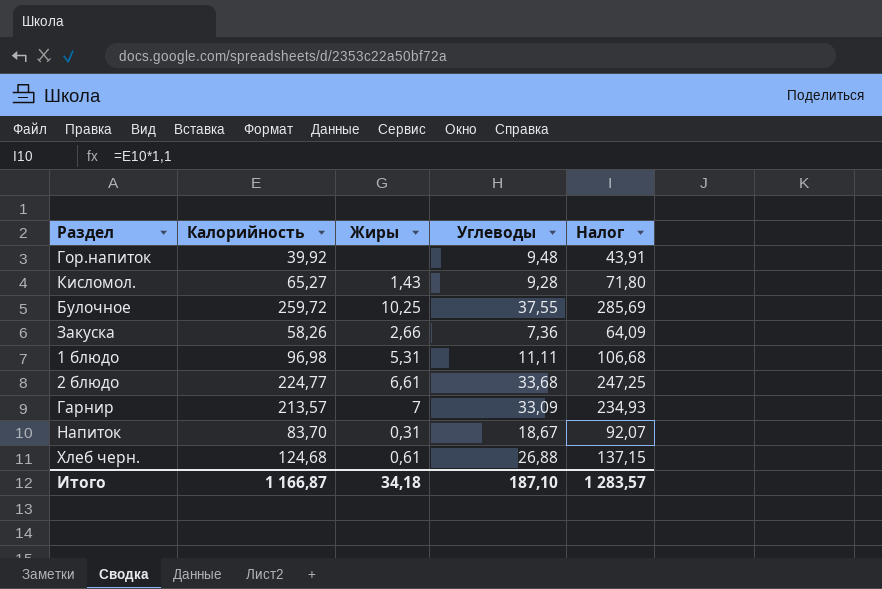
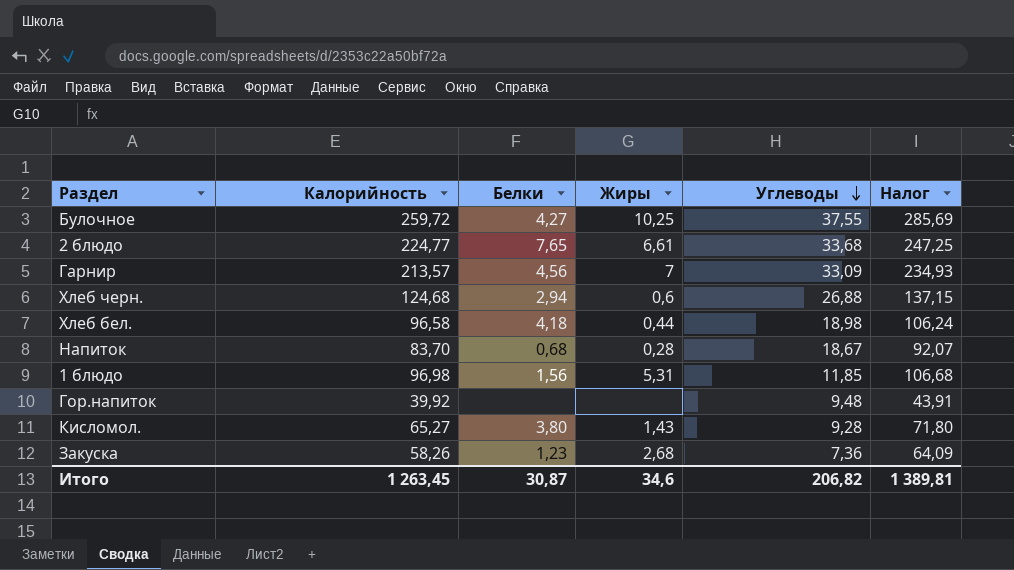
row order: none -> Углеводы descending
column Белки | position: none -> 3
Хлеб черн. | Жиры: 0,61 -> 0,6
row Хлеб бел.: none -> 96,58 | 4,18 | 0,44 | 18,98 | 106,24
Напиток | Жиры: 0,31 -> 0,28
1 блюдо | Углеводы: 11,11 -> 11,85
Закуска | Жиры: 2,66 -> 2,68
Итого | Калорийность: 1 166,87 -> 1 263,45
Итого | Жиры: 34,18 -> 34,6
Итого | Углеводы: 187,10 -> 206,82
Итого | Налог: 1 283,57 -> 1 389,81

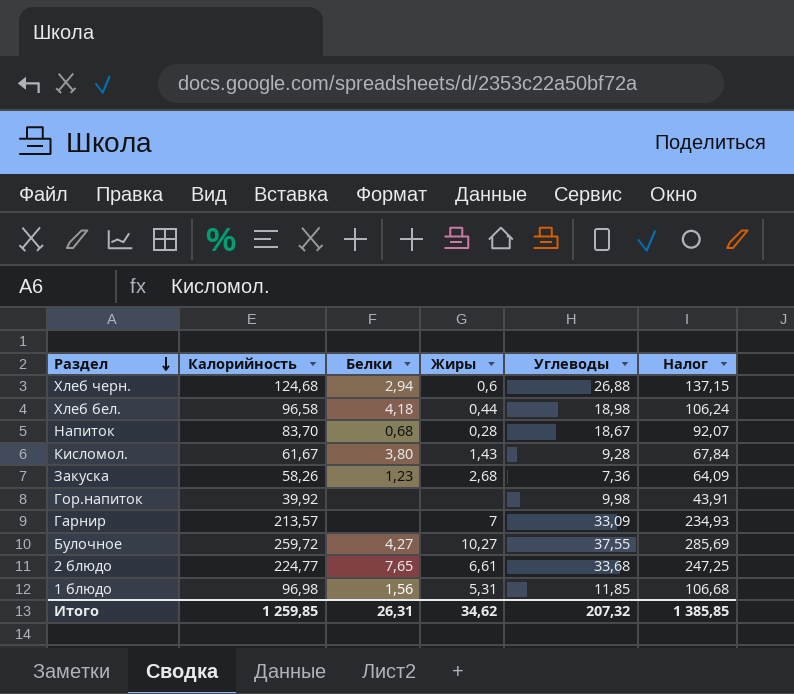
row order: Углеводы descending -> Раздел descending
Кисломол. | Калорийность: 65,27 -> 61,67
Кисломол. | Налог: 71,80 -> 67,84
Гор.напиток | Углеводы: 9,48 -> 9,98
Гарнир | Белки: 4,56 -> none
Булочное | Жиры: 10,25 -> 10,27
Итого | Калорийность: 1 263,45 -> 1 259,85
Итого | Белки: 30,87 -> 26,31
Итого | Жиры: 34,6 -> 34,62
Итого | Углеводы: 206,82 -> 207,32
Итого | Налог: 1 389,81 -> 1 385,85

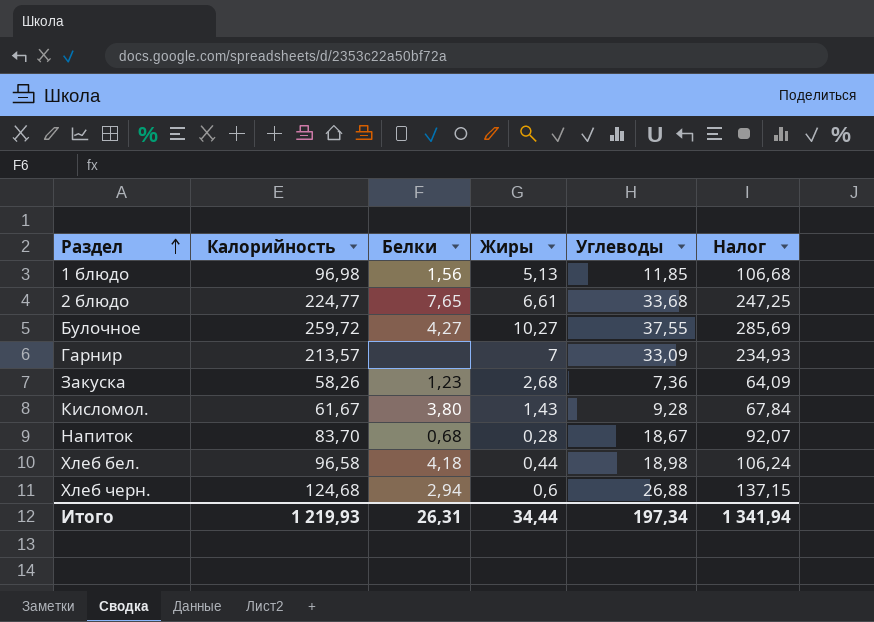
row order: Раздел descending -> Раздел ascending
row Гор.напиток: 39,92 | none | none | 9,98 | 43,91 -> none
1 блюдо | Жиры: 5,31 -> 5,13
Итого | Калорийность: 1 259,85 -> 1 219,93
Итого | Жиры: 34,62 -> 34,44
Итого | Углеводы: 207,32 -> 197,34
Итого | Налог: 1 385,85 -> 1 341,94

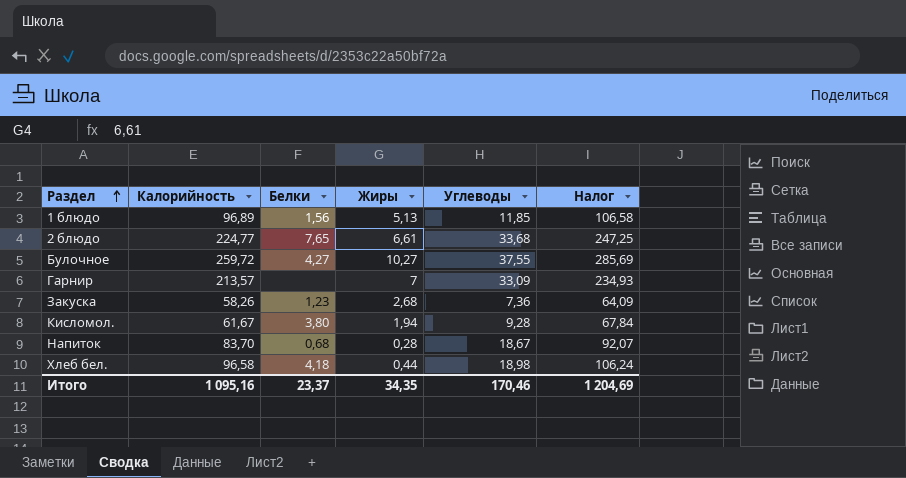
row Хлеб черн.: 124,68 | 2,94 | 0,6 | 26,88 | 137,15 -> none
1 блюдо | Калорийность: 96,98 -> 96,89
1 блюдо | Налог: 106,68 -> 106,58
Кисломол. | Жиры: 1,43 -> 1,94
Итого | Калорийность: 1 219,93 -> 1 095,16
Итого | Белки: 26,31 -> 23,37
Итого | Жиры: 34,44 -> 34,35
Итого | Углеводы: 197,34 -> 170,46
Итого | Налог: 1 341,94 -> 1 204,69

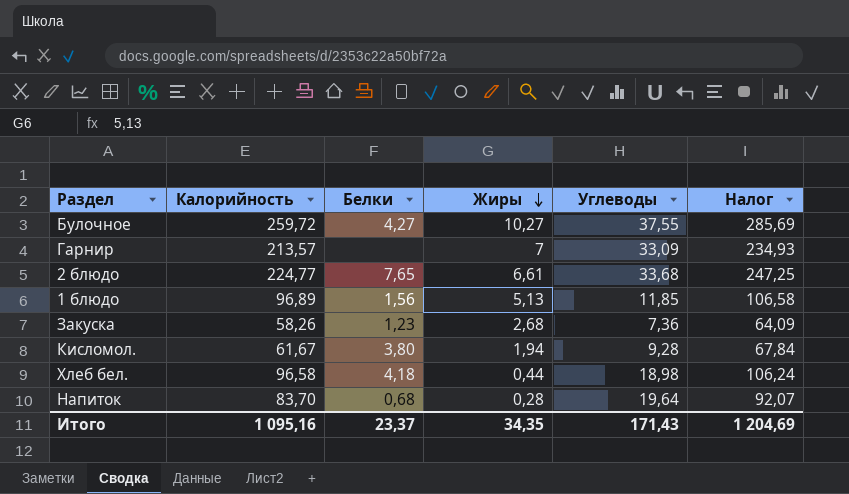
row order: Раздел ascending -> Жиры descending
Напиток | Углеводы: 18,67 -> 19,64
Итого | Углеводы: 170,46 -> 171,43

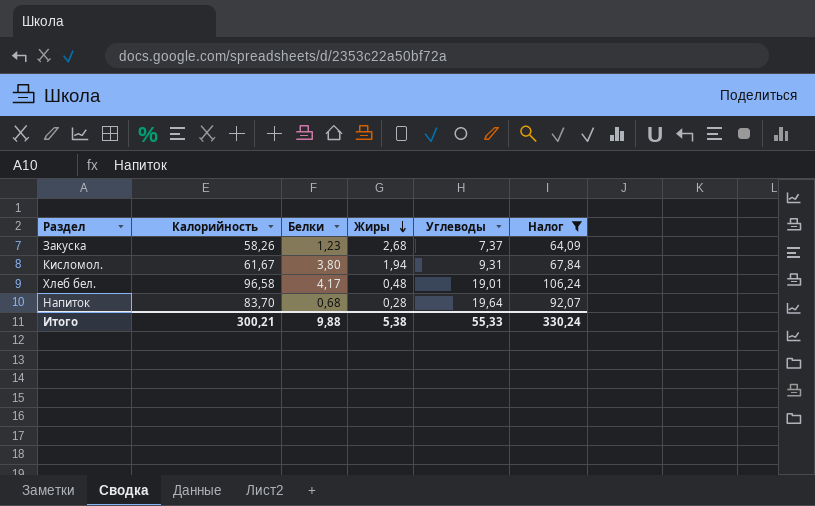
filter: none -> Налог <= 106,24
Закуска | Углеводы: 7,36 -> 7,37
Кисломол. | Углеводы: 9,28 -> 9,31
Хлеб бел. | Белки: 4,18 -> 4,17
Хлеб бел. | Жиры: 0,44 -> 0,48
Хлеб бел. | Углеводы: 18,98 -> 19,01
Итого | Калорийность: 1 095,16 -> 300,21
Итого | Белки: 23,37 -> 9,88
Итого | Жиры: 34,35 -> 5,38
Итого | Углеводы: 171,43 -> 55,33
Итого | Налог: 1 204,69 -> 330,24

